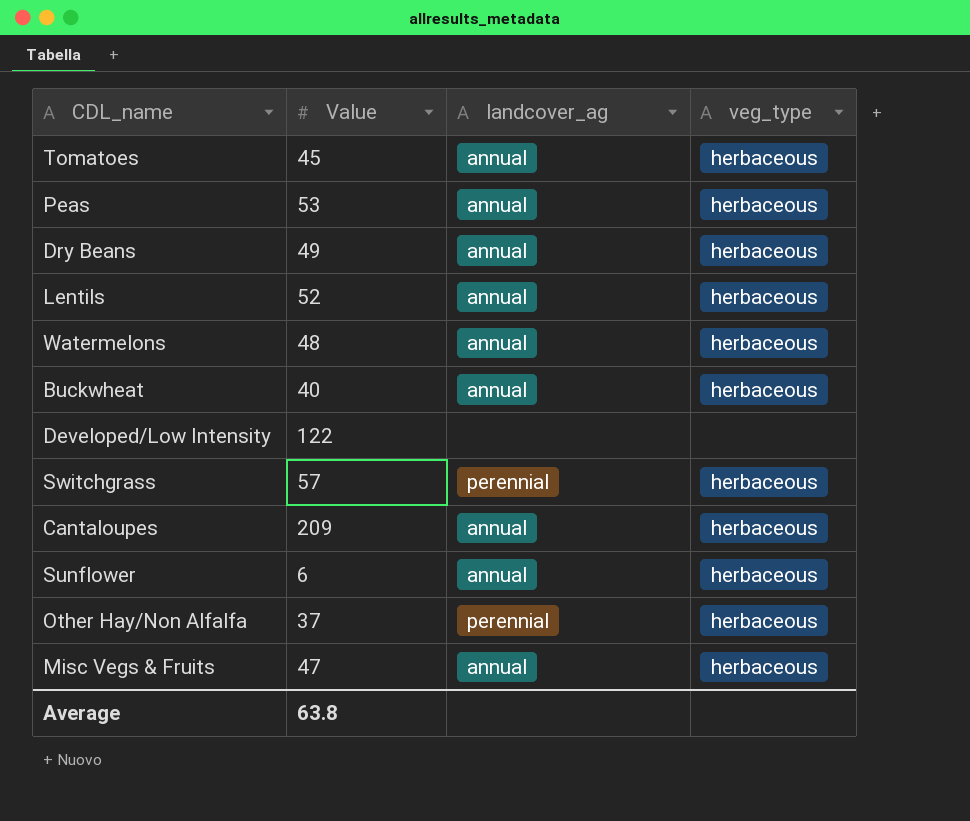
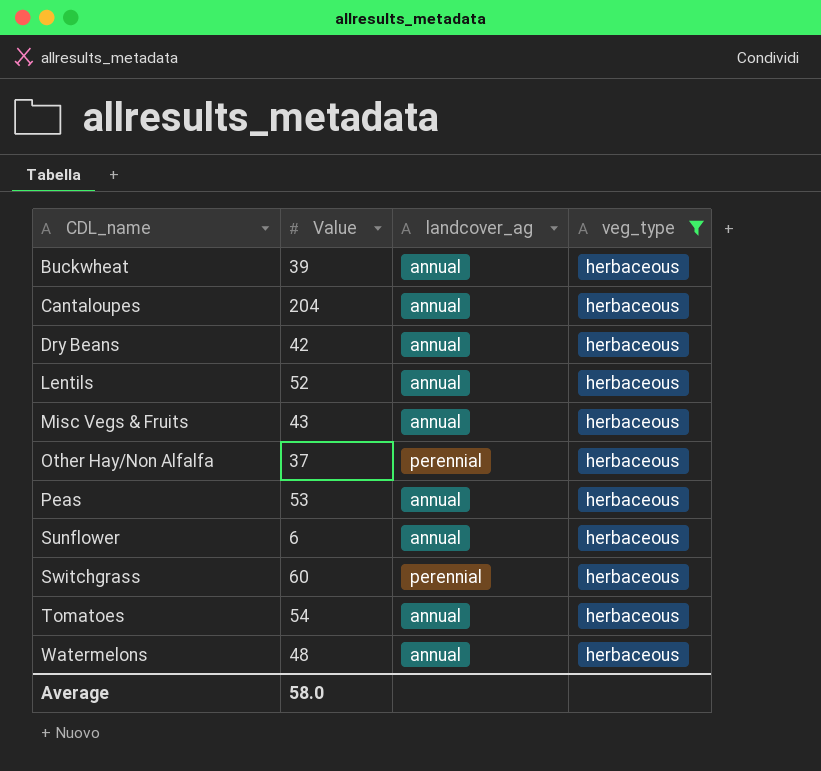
filter: none -> veg_type = herbaceous
row order: none -> CDL_name ascending
Buckwheat | Value: 40 -> 39
Cantaloupes | Value: 209 -> 204
Dry Beans | Value: 49 -> 42
Misc Vegs & Fruits | Value: 47 -> 43
Switchgrass | Value: 57 -> 60
Tomatoes | Value: 45 -> 54
Average | Value: 63.8 -> 58.0

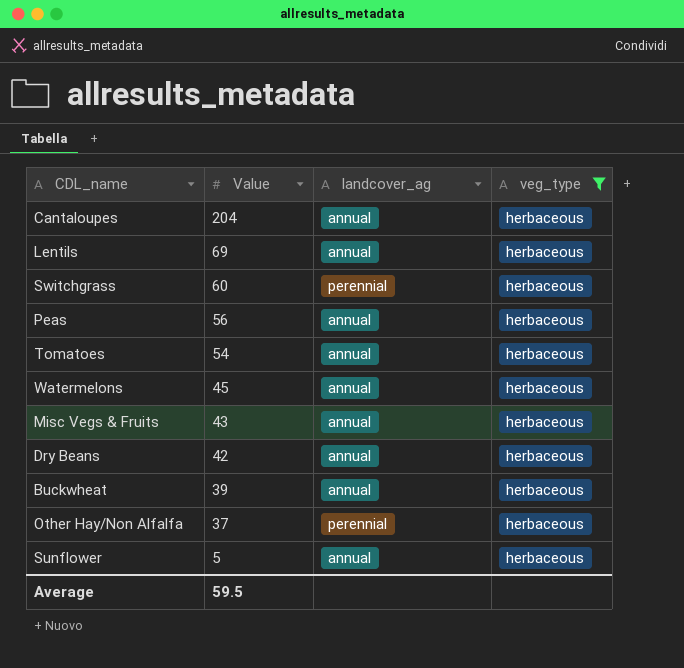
row order: CDL_name ascending -> Value descending
Lentils | Value: 52 -> 69
Peas | Value: 53 -> 56
Watermelons | Value: 48 -> 45
Sunflower | Value: 6 -> 5
Average | Value: 58.0 -> 59.5

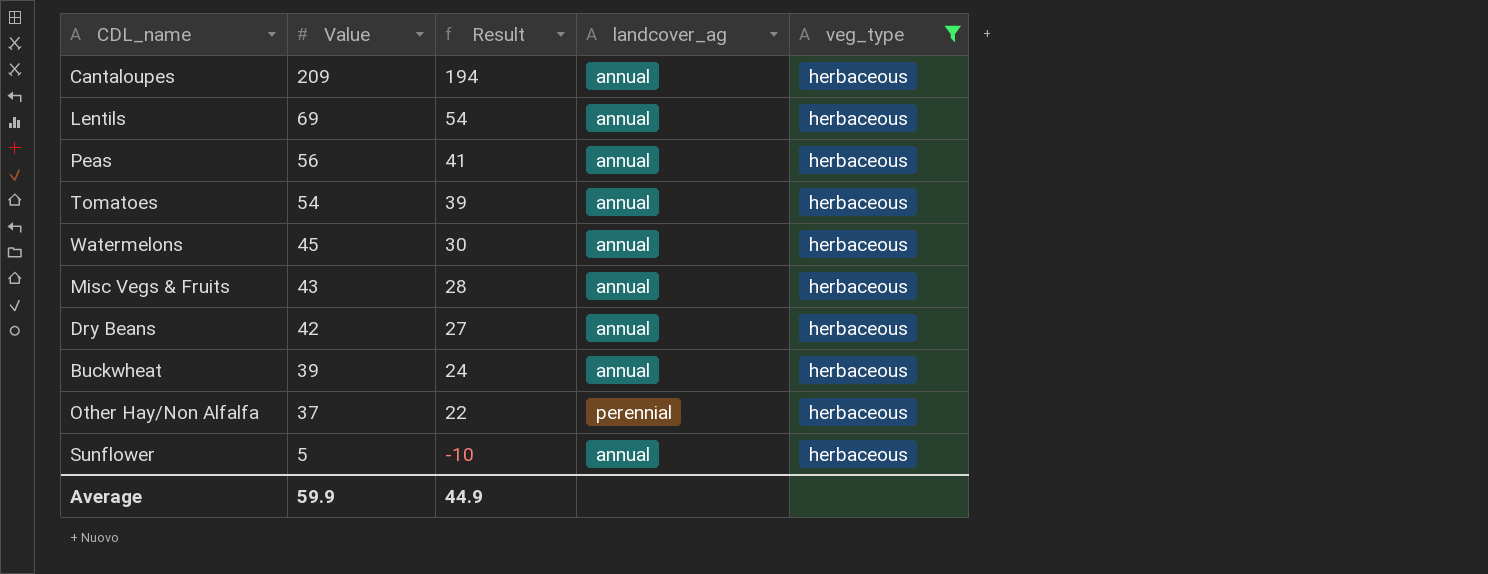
column Result | formula: none -> [Value] - 15
row Switchgrass: 60 | perennial | herbaceous -> none
Cantaloupes | Value: 204 -> 209
Average | Value: 59.5 -> 59.9

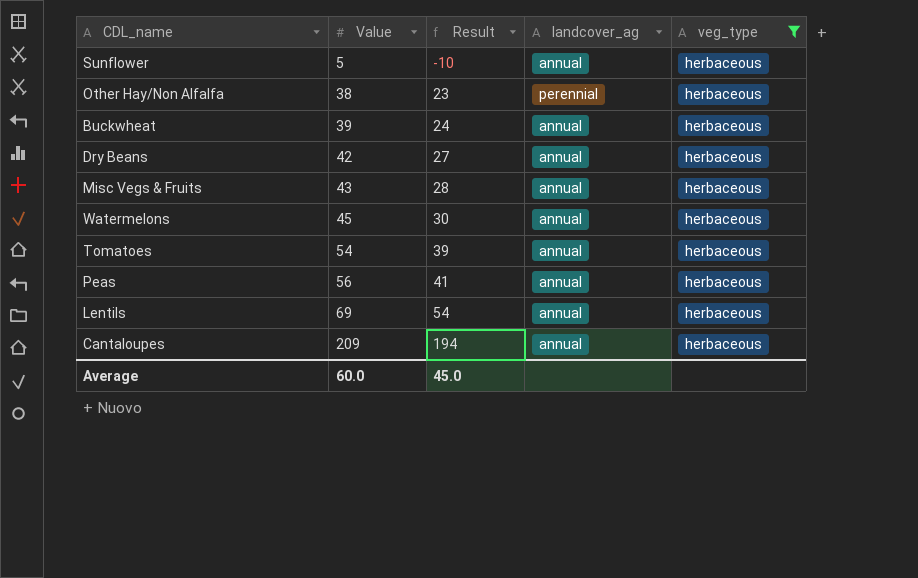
row order: Value descending -> Value ascending
Other Hay/Non Alfalfa | Value: 37 -> 38
Other Hay/Non Alfalfa | Result: 22 -> 23
Average | Value: 59.9 -> 60.0
Average | Result: 44.9 -> 45.0

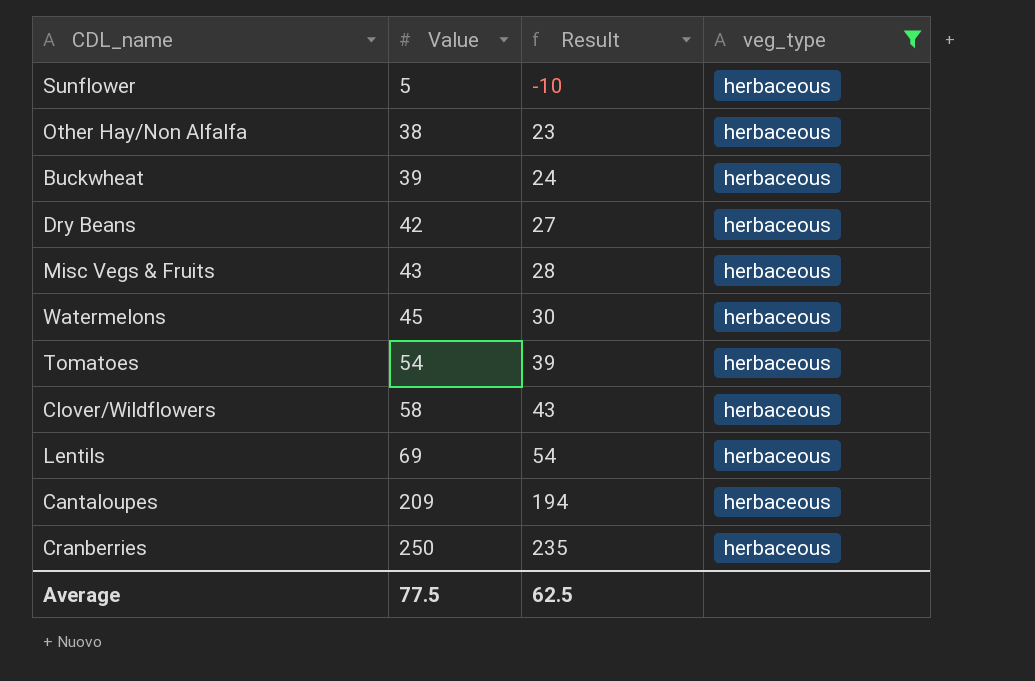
column landcover_ag | position: 4 -> none
row Peas: 56 | 41 | annual | herbaceous -> none
row Clover/Wildflowers: none -> 58 | 43 | herbaceous
row Cranberries: none -> 250 | 235 | herbaceous
Average | Value: 60.0 -> 77.5
Average | Result: 45.0 -> 62.5

